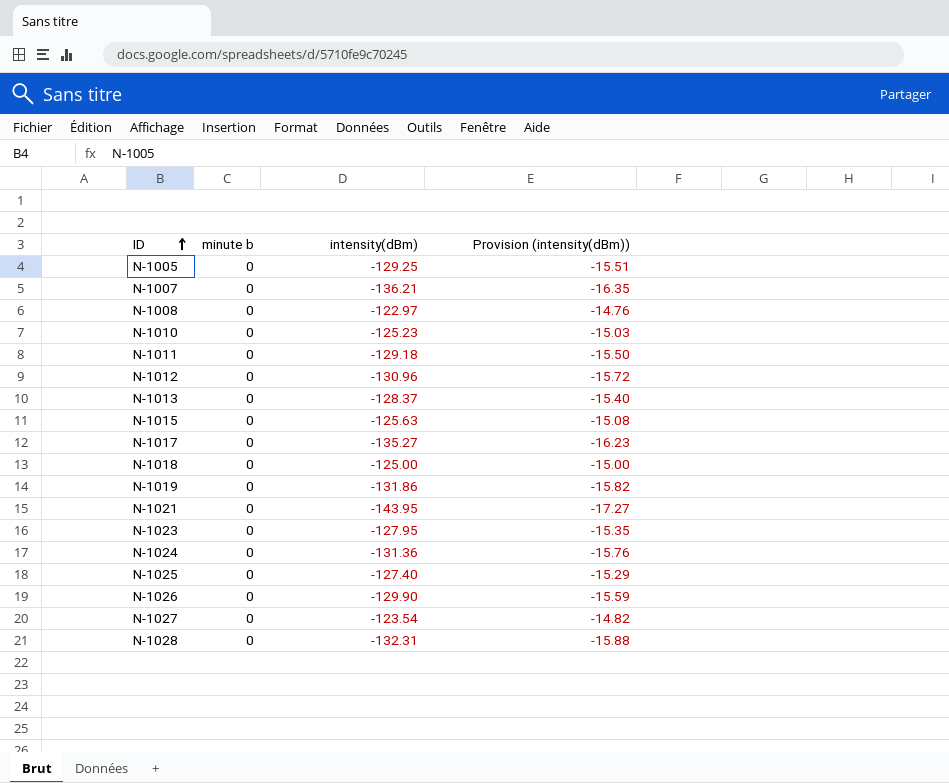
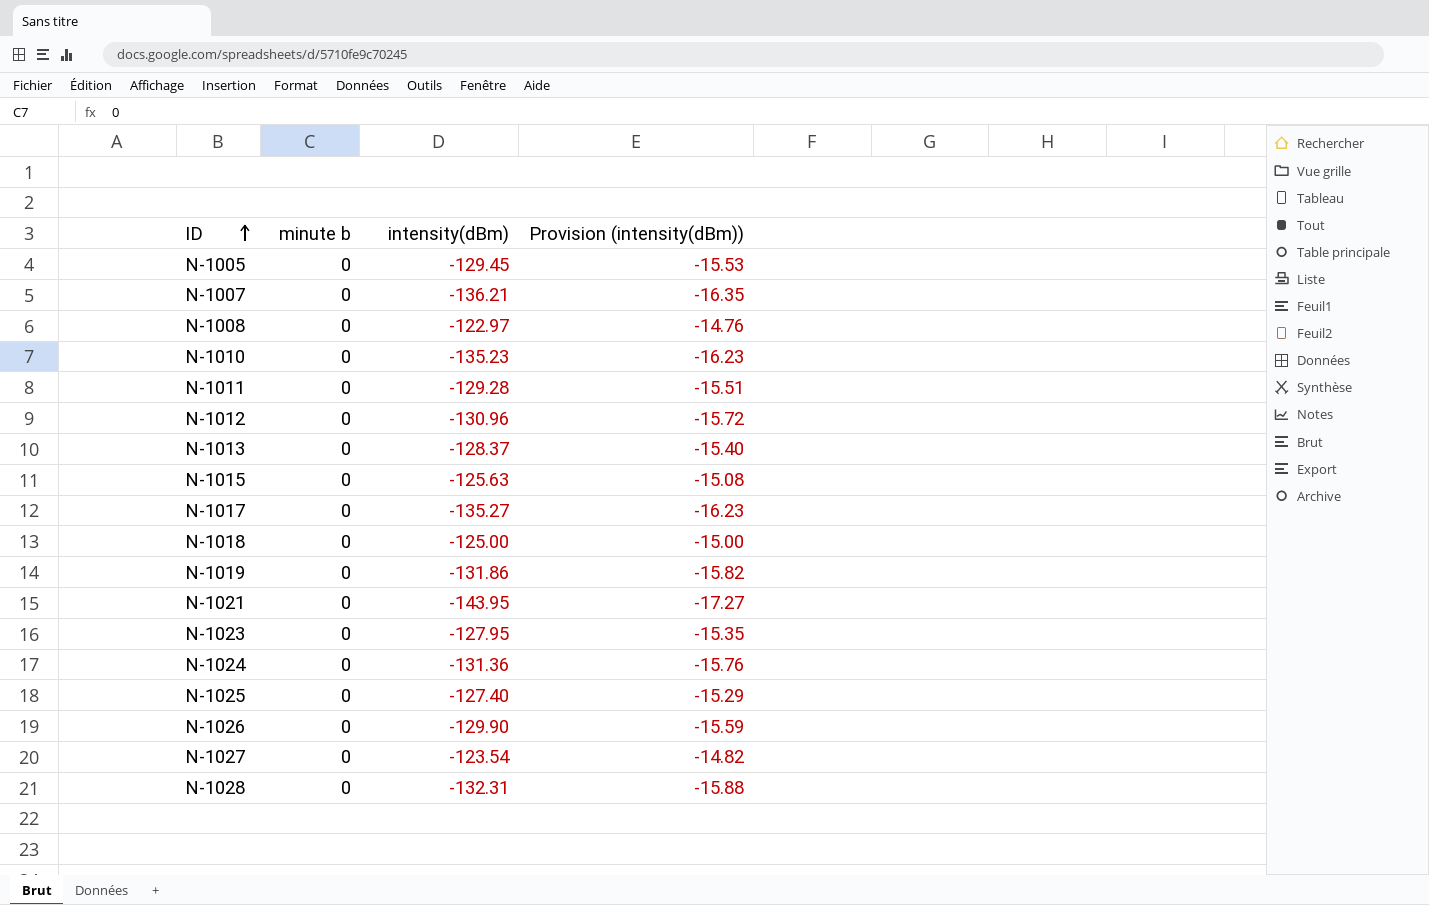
N-1005 | intensity(dBm): -129.25 -> -129.45
N-1005 | Provision (intensity(dBm)): -15.51 -> -15.53
N-1010 | intensity(dBm): -125.23 -> -135.23
N-1010 | Provision (intensity(dBm)): -15.03 -> -16.23
N-1011 | intensity(dBm): -129.18 -> -129.28
N-1011 | Provision (intensity(dBm)): -15.50 -> -15.51

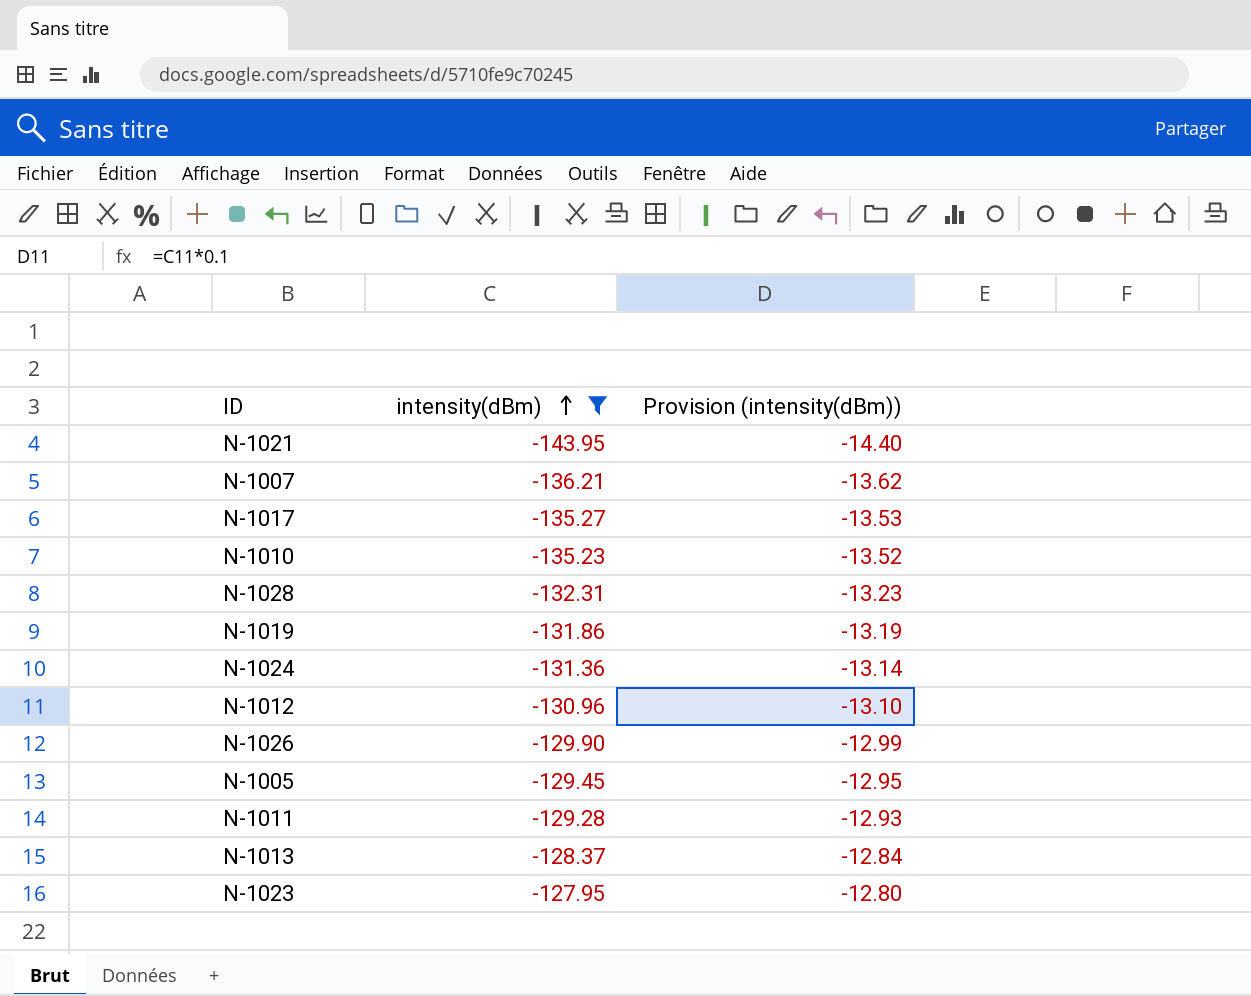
filter: none -> intensity(dBm) <= -127.95
row order: ID ascending -> intensity(dBm) ascending
column minute b | position: 2 -> none
column Provision (intensity(dBm)) | formula: [intensity(dBm)] * 0.12 -> [intensity(dBm)] * 0.1

